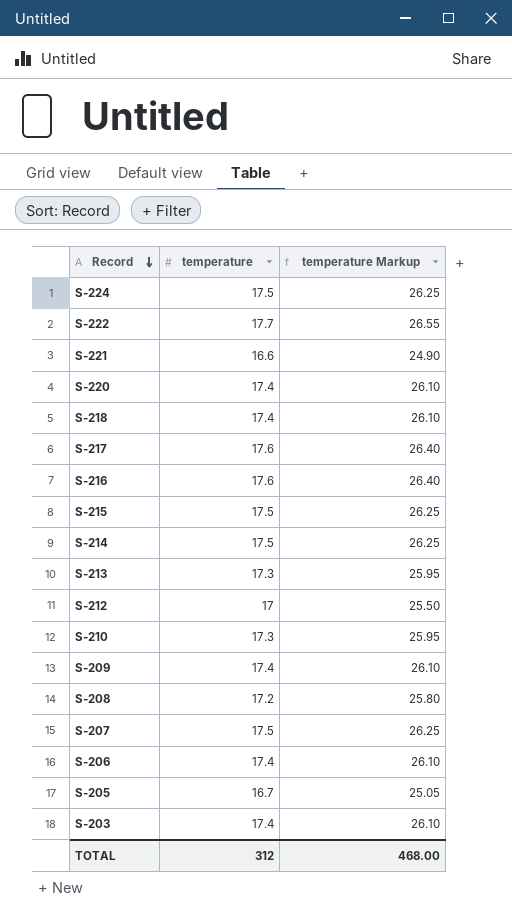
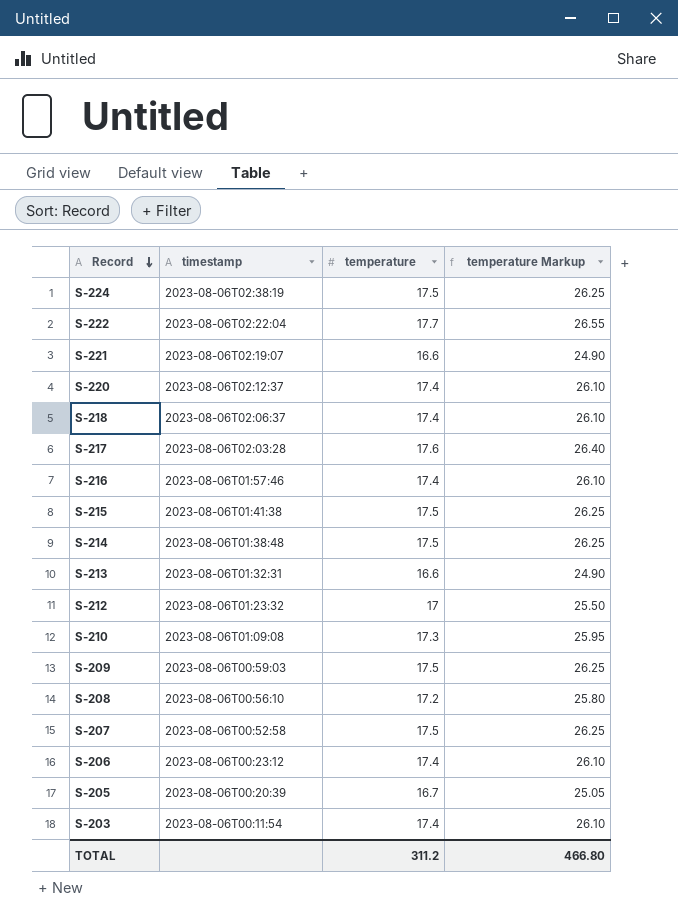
column timestamp | position: none -> 2
S-216 | temperature: 17.6 -> 17.4
S-216 | temperature Markup: 26.40 -> 26.10
S-213 | temperature: 17.3 -> 16.6
S-213 | temperature Markup: 25.95 -> 24.90
S-209 | temperature: 17.4 -> 17.5
S-209 | temperature Markup: 26.10 -> 26.25
TOTAL | temperature: 312 -> 311.2
TOTAL | temperature Markup: 468.00 -> 466.80

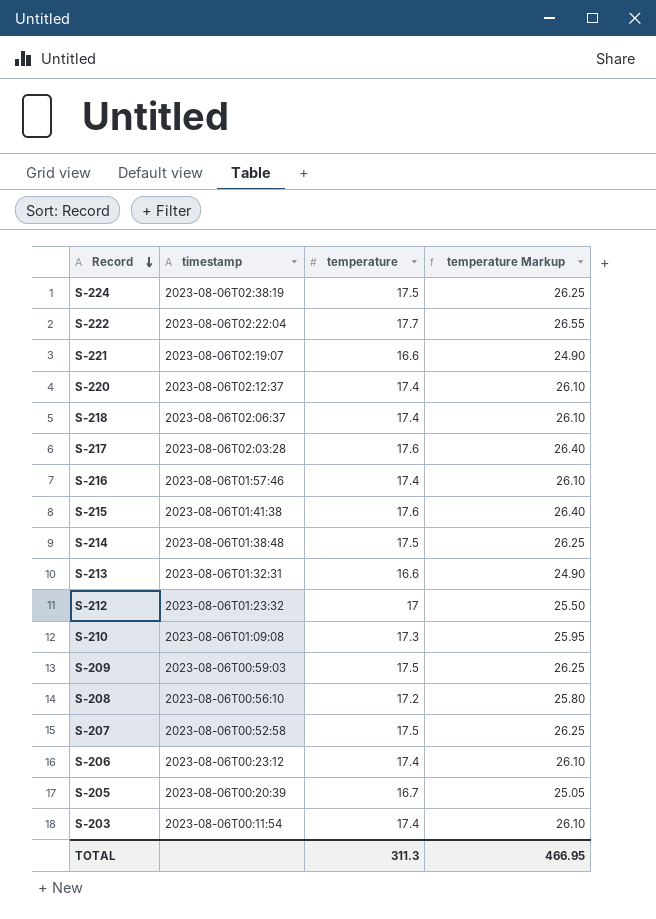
S-215 | temperature: 17.5 -> 17.6
S-215 | temperature Markup: 26.25 -> 26.40
TOTAL | temperature: 311.2 -> 311.3
TOTAL | temperature Markup: 466.80 -> 466.95

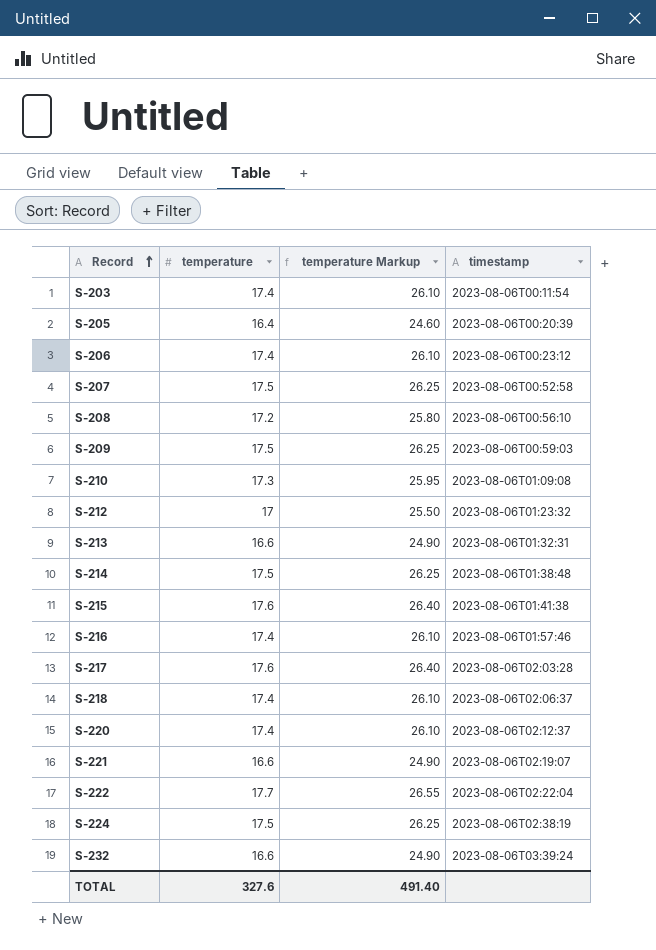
row order: Record descending -> Record ascending
column timestamp | position: 2 -> 4
S-205 | temperature: 16.7 -> 16.4
S-205 | temperature Markup: 25.05 -> 24.60
row S-232: none -> 16.6 | 24.90 | 2023-08-06T03:39:24
TOTAL | temperature: 311.3 -> 327.6
TOTAL | temperature Markup: 466.95 -> 491.40

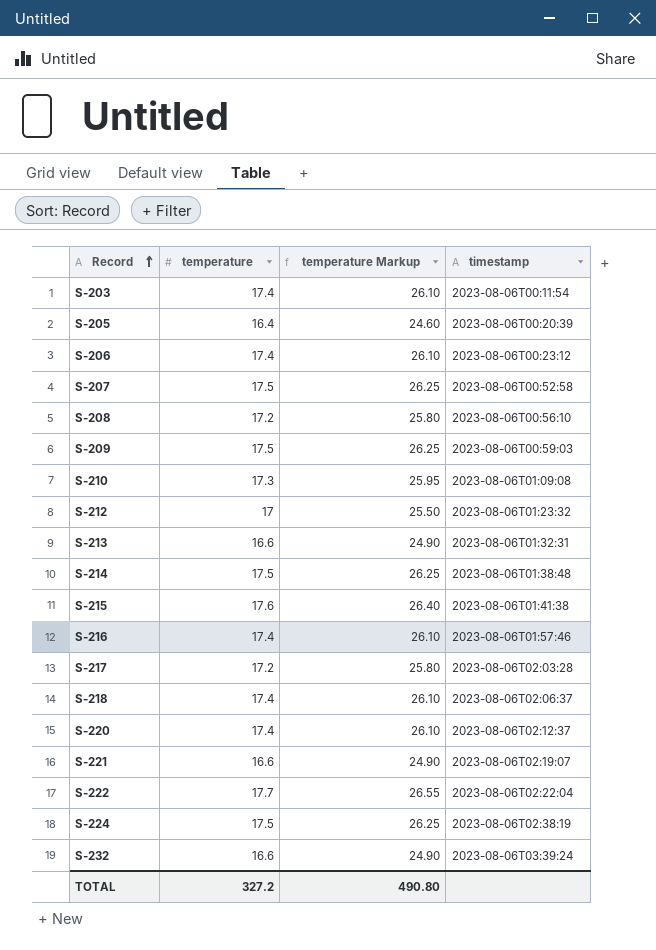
S-217 | temperature: 17.6 -> 17.2
S-217 | temperature Markup: 26.40 -> 25.80
TOTAL | temperature: 327.6 -> 327.2
TOTAL | temperature Markup: 491.40 -> 490.80

